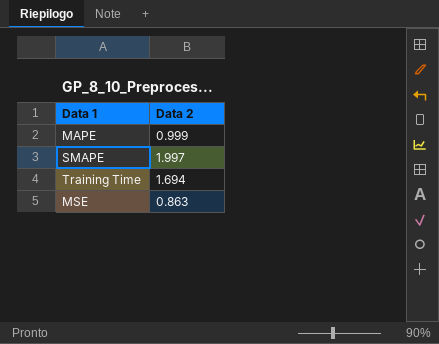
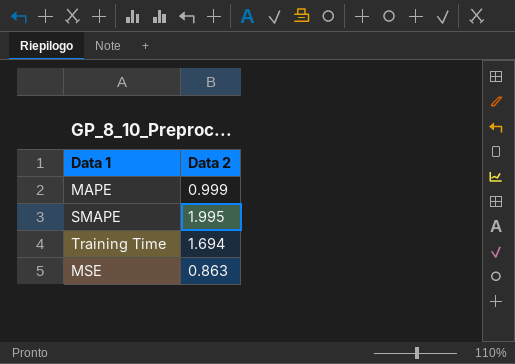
SMAPE | Data 2: 1.997 -> 1.995

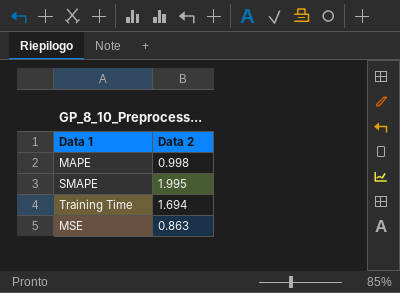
MAPE | Data 2: 0.999 -> 0.998

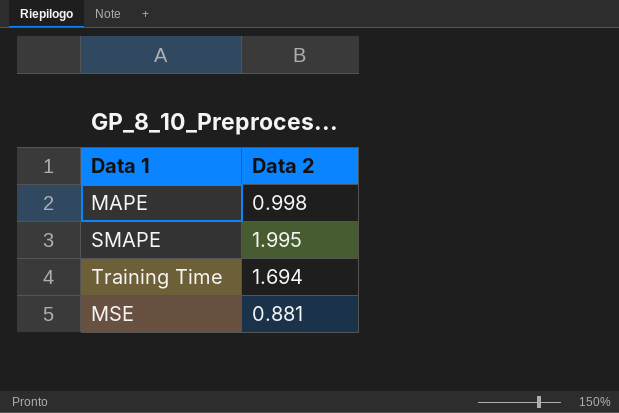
MSE | Data 2: 0.863 -> 0.881

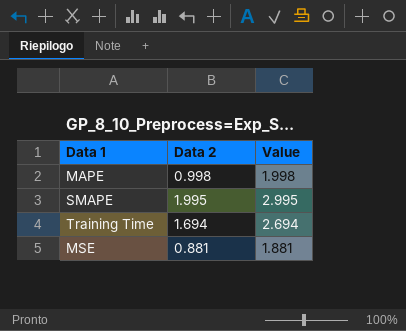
column Value | formula: none -> [Data 2] + 1

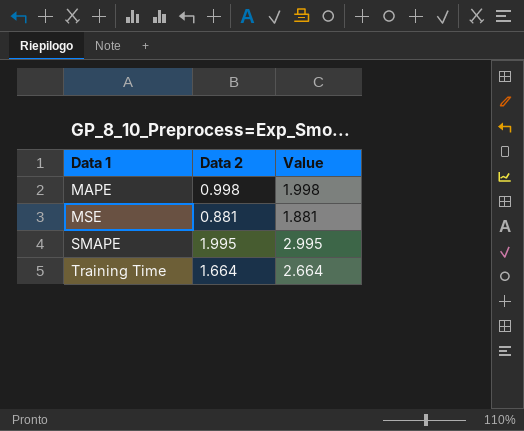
row order: none -> Data 1 ascending
Training Time | Data 2: 1.694 -> 1.664
Training Time | Value: 2.694 -> 2.664

